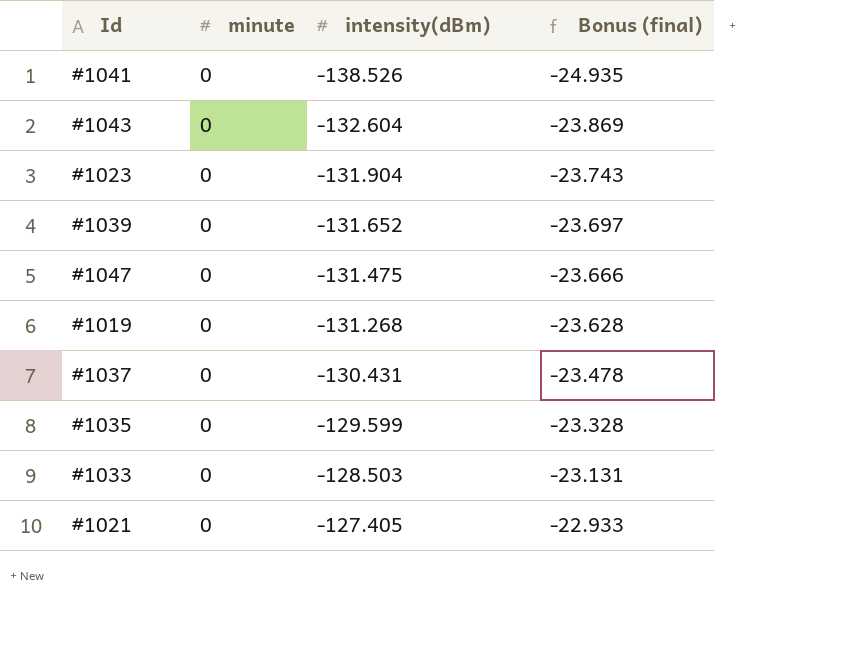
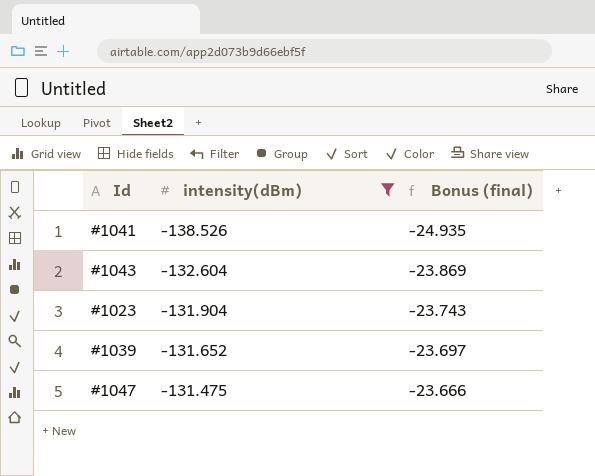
filter: none -> intensity(dBm) <= -131.475
column minute | position: 2 -> none

